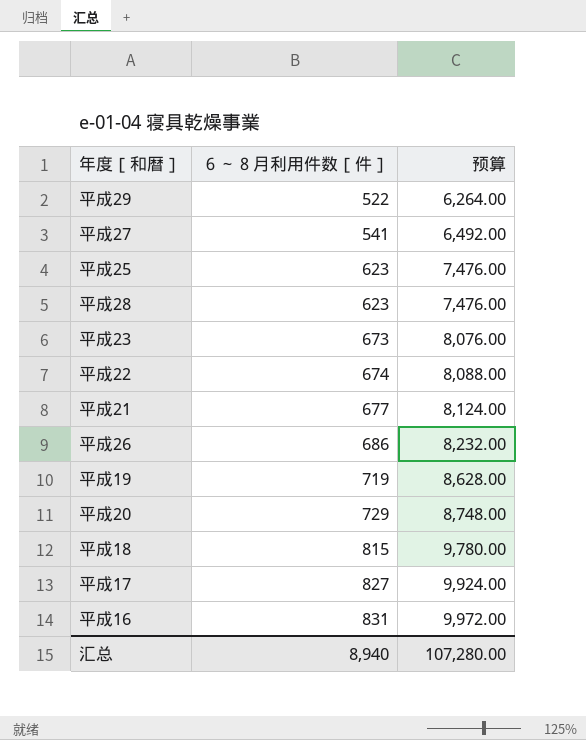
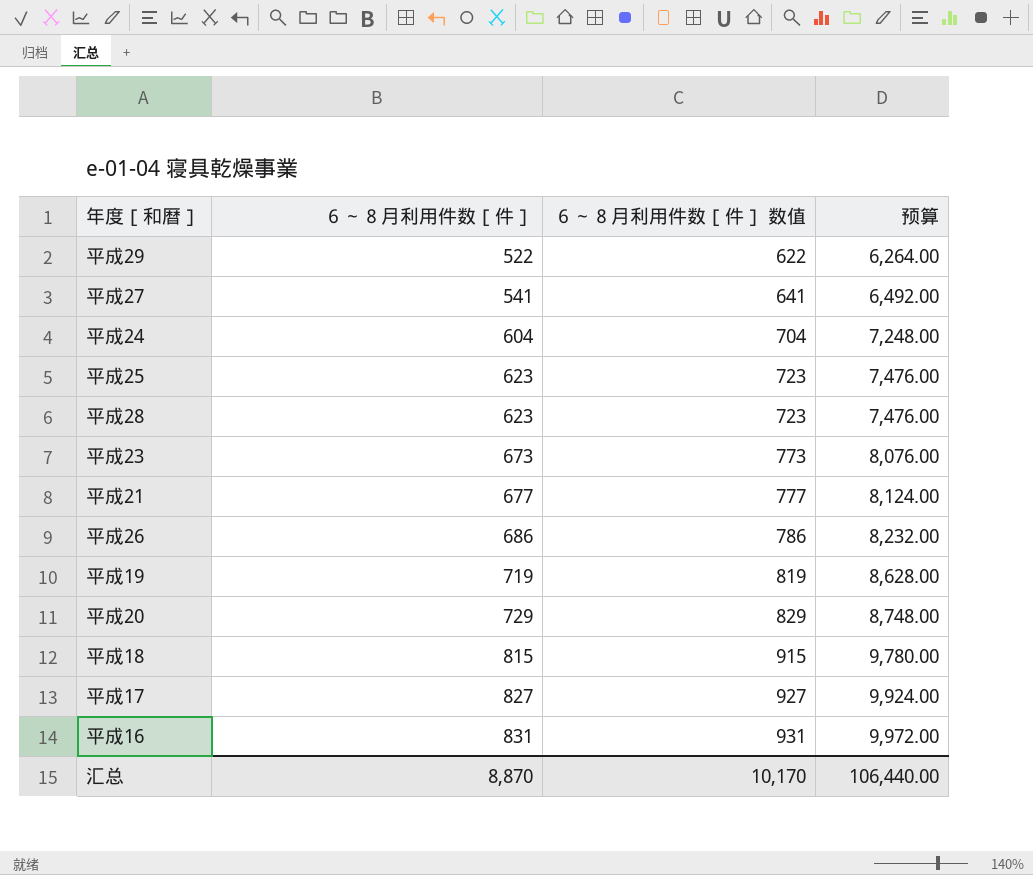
column ６～８月利用件数［件］ 数值 | formula: none -> [６～８月利用件数［件］] + 100
row 平成22: 674 | 8,088.00 -> none
row 平成24: none -> 604 | 704 | 7,248.00
汇总 | ６～８月利用件数［件］: 8,940 -> 8,870
汇总 | 预算: 107,280.00 -> 106,440.00

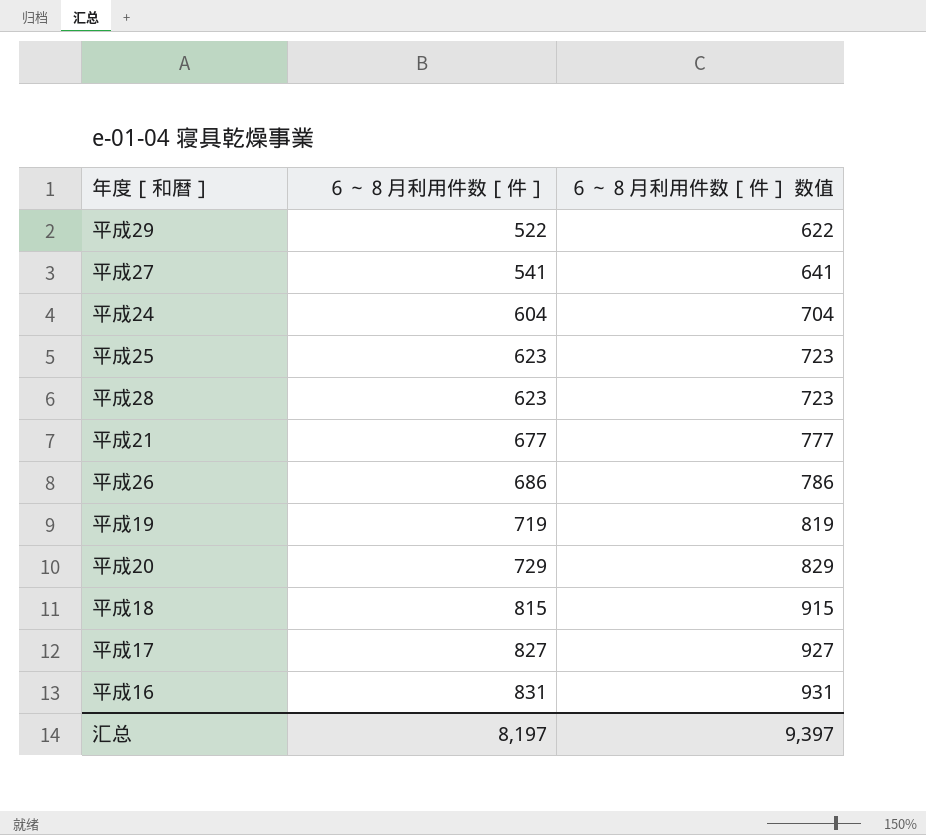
column 预算 | formula: [６～８月利用件数［件］] * 12 -> none
row 平成23: 673 | 773 | 8,076.00 -> none
汇总 | ６～８月利用件数［件］: 8,870 -> 8,197
汇总 | ６～８月利用件数［件］ 数值: 10,170 -> 9,397

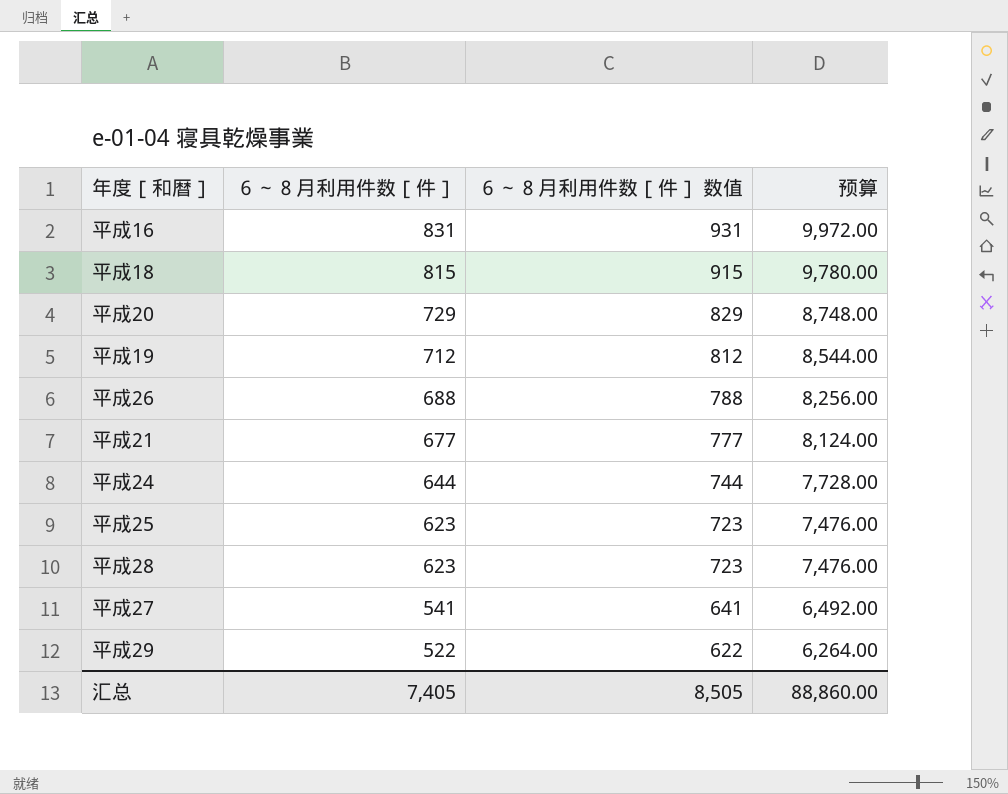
row order: ６～８月利用件数［件］ ascending -> ６～８月利用件数［件］ descending
column 预算 | formula: none -> [６～８月利用件数［件］] * 12
row 平成17: 827 | 927 -> none
平成19 | ６～８月利用件数［件］: 719 -> 712
平成19 | ６～８月利用件数［件］ 数值: 819 -> 812
平成26 | ６～８月利用件数［件］: 686 -> 688
平成26 | ６～８月利用件数［件］ 数值: 786 -> 788
平成24 | ６～８月利用件数［件］: 604 -> 644
平成24 | ６～８月利用件数［件］ 数值: 704 -> 744
汇总 | ６～８月利用件数［件］: 8,197 -> 7,405
汇总 | ６～８月利用件数［件］ 数值: 9,397 -> 8,505

